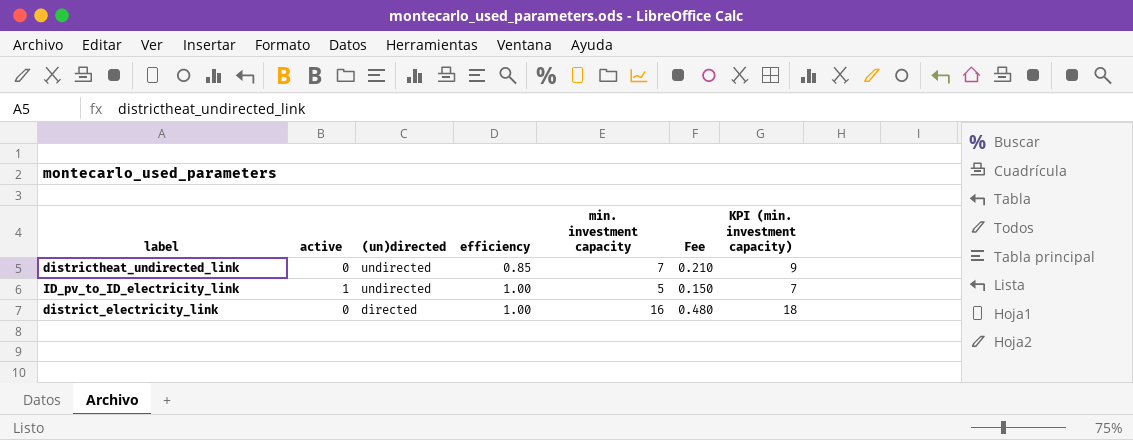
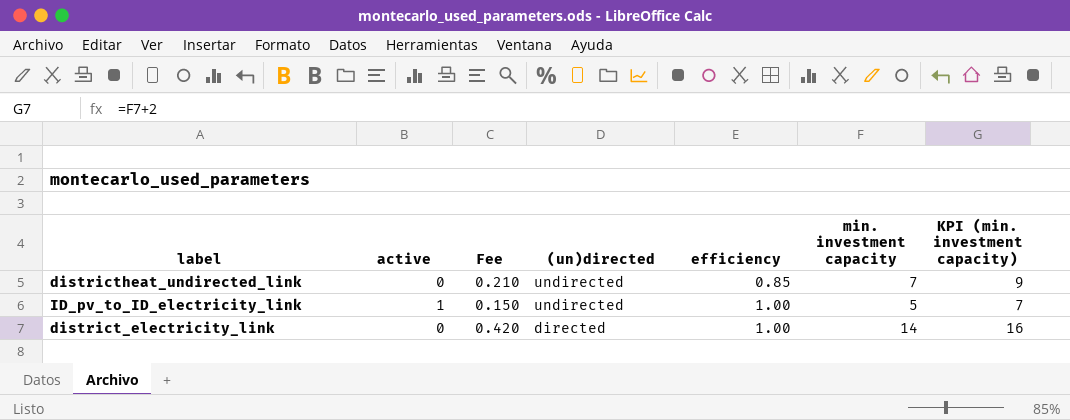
column Fee | position: 6 -> 3
district_electricity_link | Fee: 0.480 -> 0.420
district_electricity_link | min. investment capacity: 16 -> 14
district_electricity_link | KPI (min. investment capacity): 18 -> 16

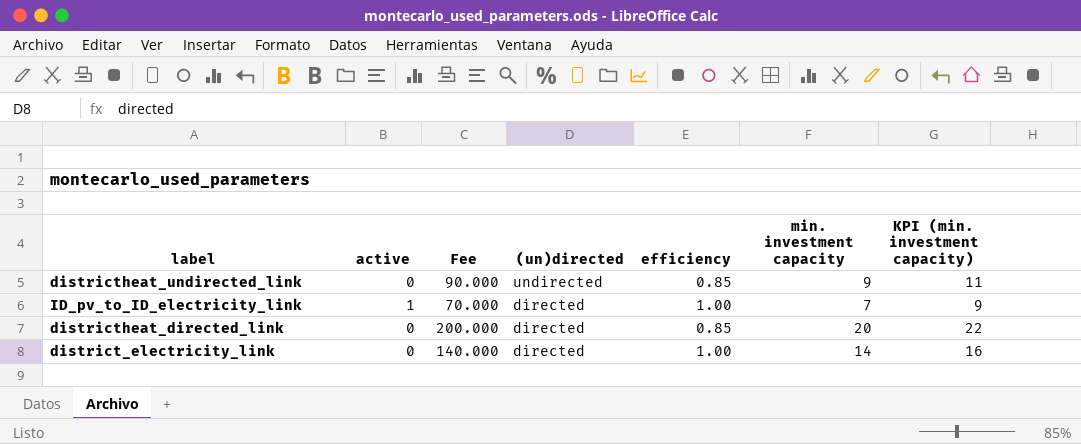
column Fee | formula: [min. investment capacity] * 0.03 -> [min. investment capacity] * 10
districtheat_undirected_link | min. investment capacity: 7 -> 9
districtheat_undirected_link | KPI (min. investment capacity): 9 -> 11
ID_pv_to_ID_electricity_link | (un)directed: undirected -> directed
ID_pv_to_ID_electricity_link | min. investment capacity: 5 -> 7
ID_pv_to_ID_electricity_link | KPI (min. investment capacity): 7 -> 9
row districtheat_directed_link: none -> 0 | 200.000 | directed | 0.85 | 20 | 22

